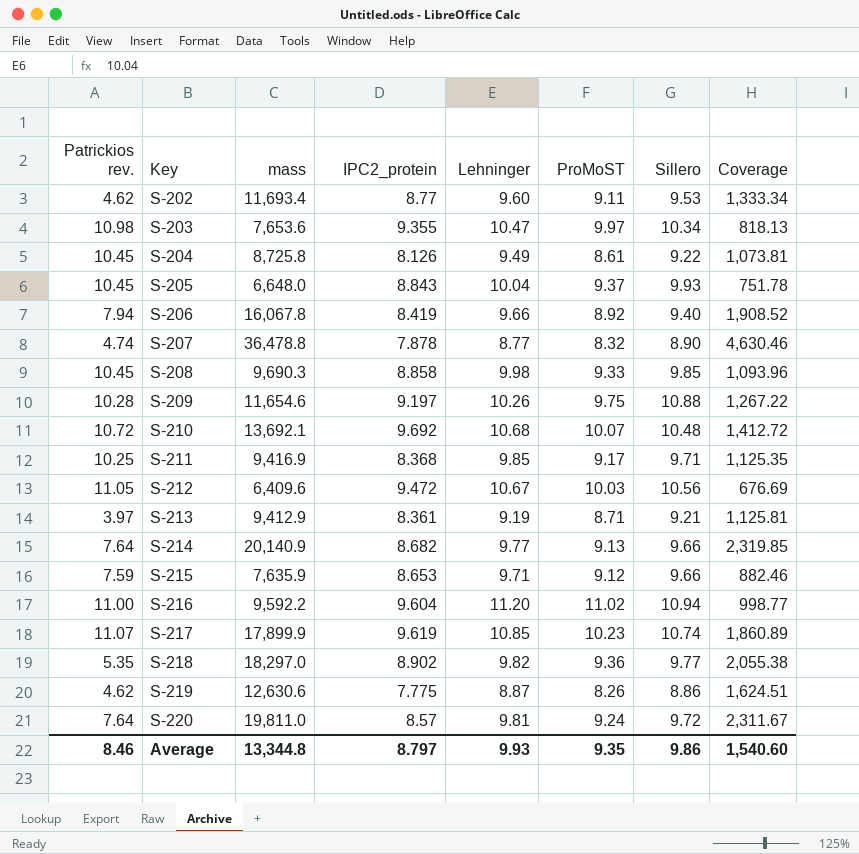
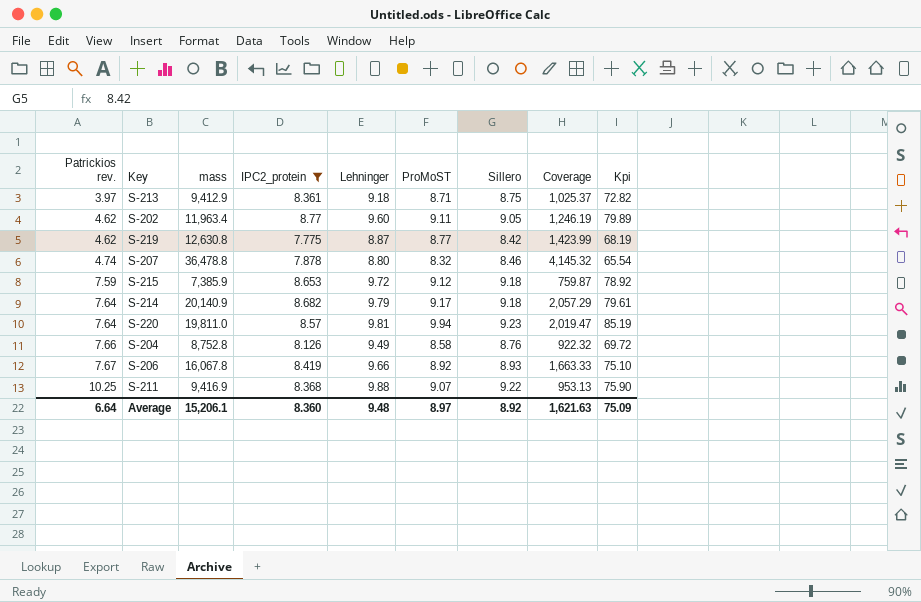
filter: none -> IPC2_protein <= 8.77
row order: Key ascending -> Patrickios rev. ascending
column Coverage | formula: [mass] / [IPC2_protein] -> [mass] / [Lehninger]
column Kpi | formula: none -> [IPC2_protein] * [ProMoST]
S-213 | Lehninger: 9.19 -> 9.18
S-213 | Sillero: 9.21 -> 8.75
S-202 | mass: 11,693.4 -> 11,963.4
S-202 | Sillero: 9.53 -> 9.05
S-219 | mass: 12,630.6 -> 12,630.8
S-219 | ProMoST: 8.26 -> 8.77
S-219 | Sillero: 8.86 -> 8.42
S-207 | Lehninger: 8.77 -> 8.80
S-207 | Sillero: 8.90 -> 8.46
S-215 | mass: 7,635.9 -> 7,385.9
S-215 | Lehninger: 9.71 -> 9.72
S-215 | Sillero: 9.66 -> 9.18
S-214 | Lehninger: 9.77 -> 9.79
S-214 | ProMoST: 9.13 -> 9.17
S-214 | Sillero: 9.66 -> 9.18
S-220 | ProMoST: 9.24 -> 9.94
S-220 | Sillero: 9.72 -> 9.23
S-204 | Patrickios rev.: 10.45 -> 7.66
S-204 | mass: 8,725.8 -> 8,752.8
S-204 | ProMoST: 8.61 -> 8.58
S-204 | Sillero: 9.22 -> 8.76
S-206 | Patrickios rev.: 7.94 -> 7.67
S-206 | Sillero: 9.40 -> 8.93
S-211 | Lehninger: 9.85 -> 9.88
S-211 | ProMoST: 9.17 -> 9.07
S-211 | Sillero: 9.71 -> 9.22
Average | Patrickios rev.: 8.46 -> 6.64
Average | mass: 13,344.8 -> 15,206.1
Average | IPC2_protein: 8.797 -> 8.360
Average | Lehninger: 9.93 -> 9.48
Average | ProMoST: 9.35 -> 8.97
Average | Sillero: 9.86 -> 8.92
Average | Coverage: 1,540.60 -> 1,621.63

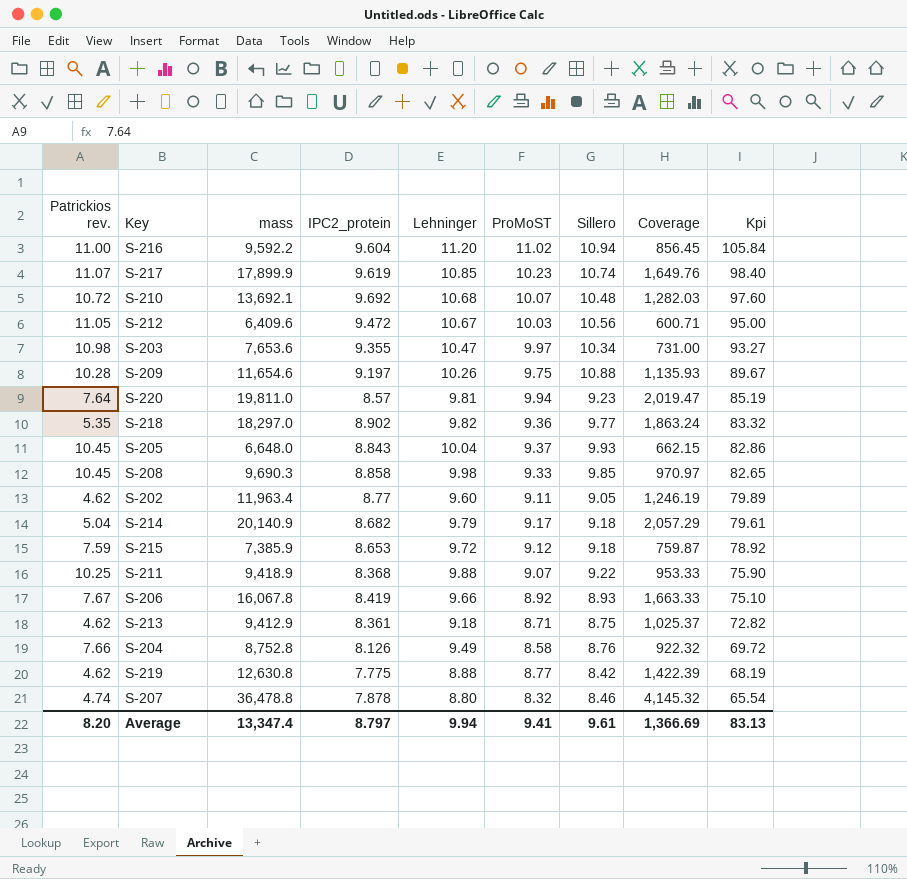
filter: IPC2_protein <= 8.77 -> none
row order: Patrickios rev. ascending -> Kpi descending
S-214 | Patrickios rev.: 7.64 -> 5.04
S-211 | mass: 9,416.9 -> 9,418.9
S-211 | Coverage: 953.13 -> 953.33
S-213 | Patrickios rev.: 3.97 -> 4.62
S-219 | Lehninger: 8.87 -> 8.88
S-219 | Coverage: 1,423.99 -> 1,422.39
Average | Patrickios rev.: 6.64 -> 8.20
Average | mass: 15,206.1 -> 13,347.4
Average | IPC2_protein: 8.360 -> 8.797
Average | Lehninger: 9.48 -> 9.94
Average | ProMoST: 8.97 -> 9.41
Average | Sillero: 8.92 -> 9.61
Average | Coverage: 1,621.63 -> 1,366.69
Average | Kpi: 75.09 -> 83.13

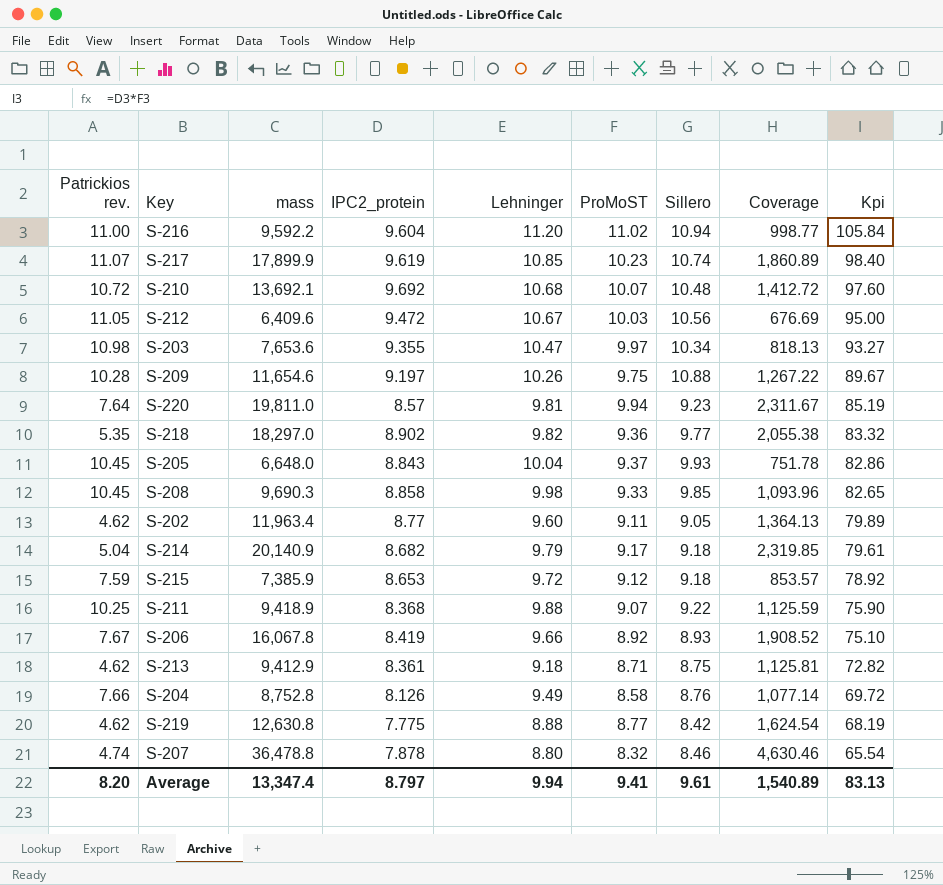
column Coverage | formula: [mass] / [Lehninger] -> [mass] / [IPC2_protein]
Average | Coverage: 1,366.69 -> 1,540.89

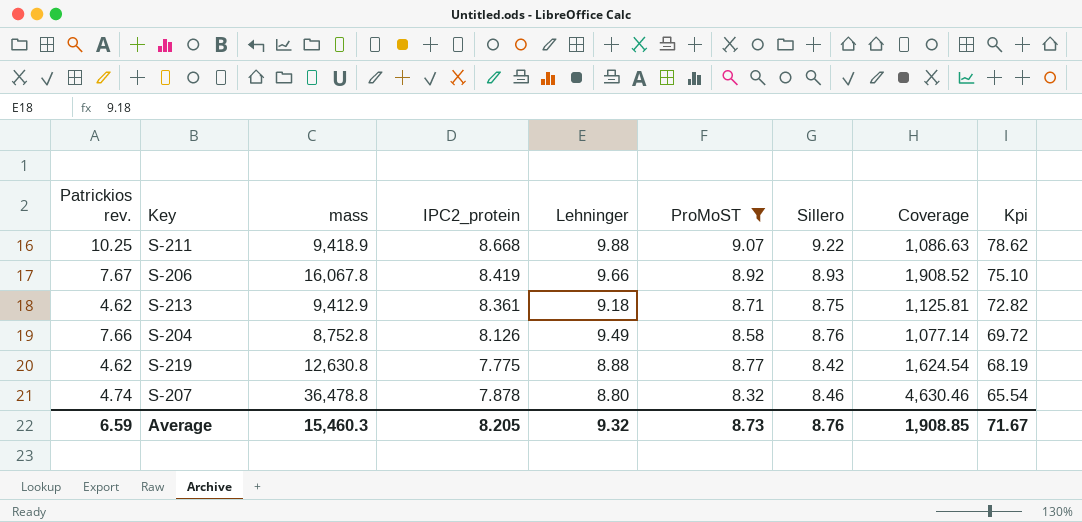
filter: none -> ProMoST <= 9.07
S-211 | IPC2_protein: 8.368 -> 8.668
S-211 | Coverage: 1,125.59 -> 1,086.63
S-211 | Kpi: 75.90 -> 78.62
Average | Patrickios rev.: 8.20 -> 6.59
Average | mass: 13,347.4 -> 15,460.3
Average | IPC2_protein: 8.797 -> 8.205
Average | Lehninger: 9.94 -> 9.32
Average | ProMoST: 9.41 -> 8.73
Average | Sillero: 9.61 -> 8.76
Average | Coverage: 1,540.89 -> 1,908.85
Average | Kpi: 83.13 -> 71.67

